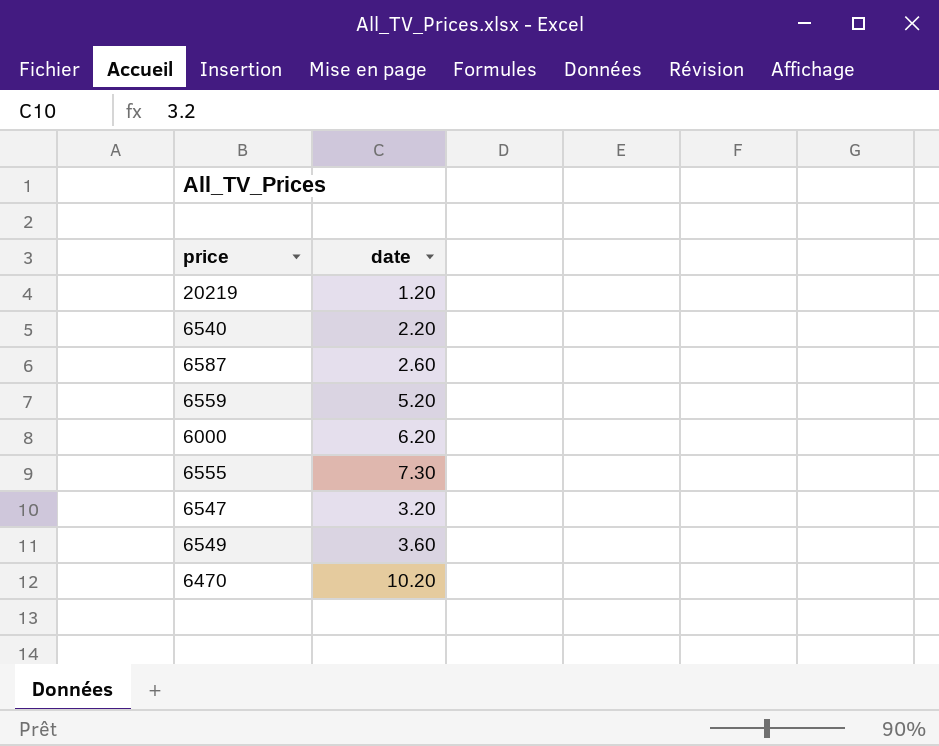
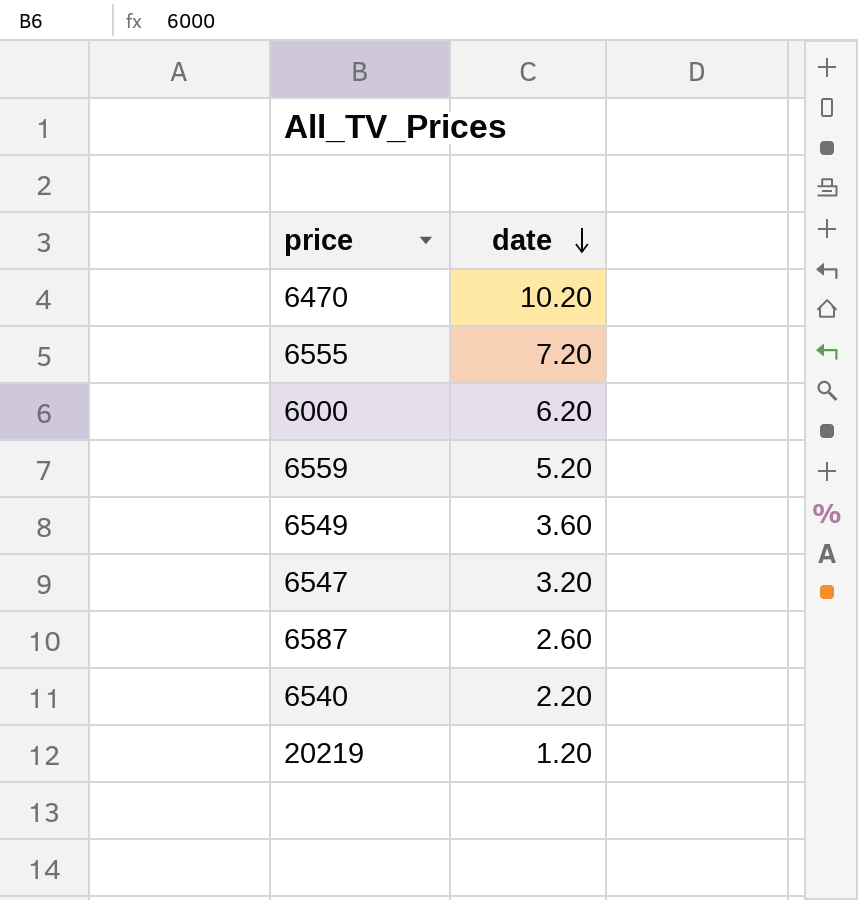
row order: none -> date descending
6555 | date: 7.30 -> 7.20

